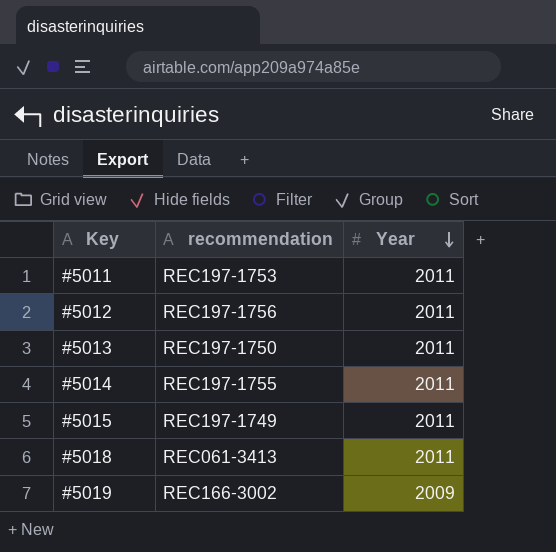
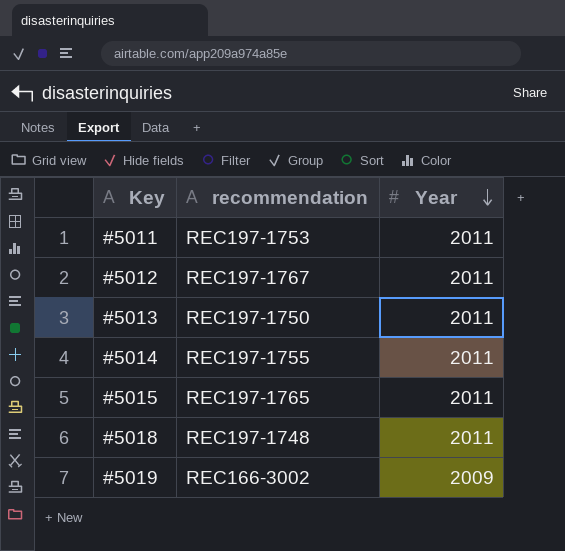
#5012 | recommendation: REC197-1756 -> REC197-1767
#5015 | recommendation: REC197-1749 -> REC197-1765
#5018 | recommendation: REC061-3413 -> REC197-1748

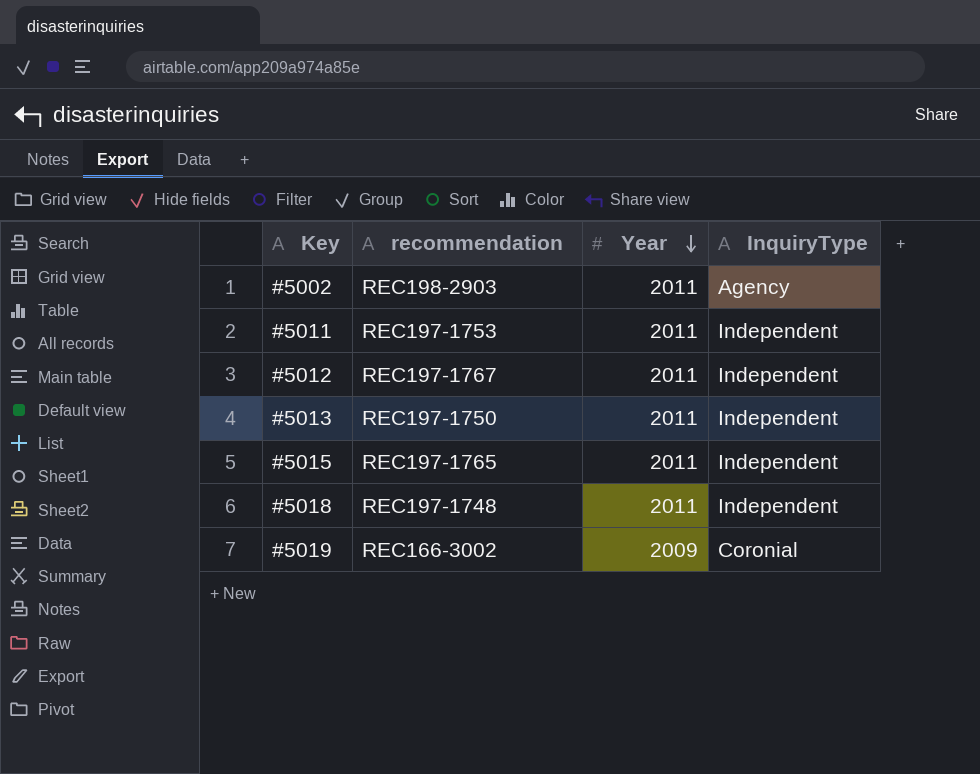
column InquiryType | position: none -> 4
row #5014: REC197-1755 | 2011 -> none
row #5002: none -> REC198-2903 | 2011 | Agency

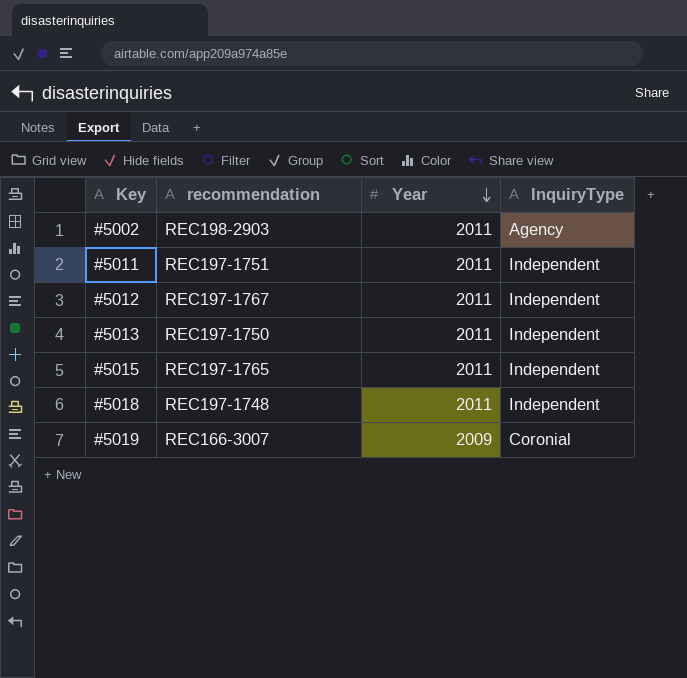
#5011 | recommendation: REC197-1753 -> REC197-1751
#5019 | recommendation: REC166-3002 -> REC166-3007

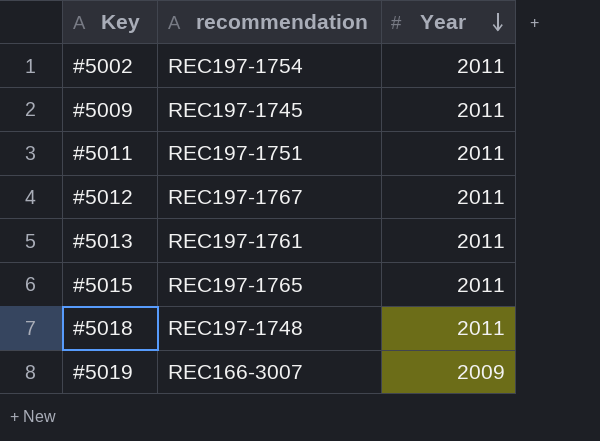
column InquiryType | position: 4 -> none
#5002 | recommendation: REC198-2903 -> REC197-1754
row #5009: none -> REC197-1745 | 2011
#5013 | recommendation: REC197-1750 -> REC197-1761

